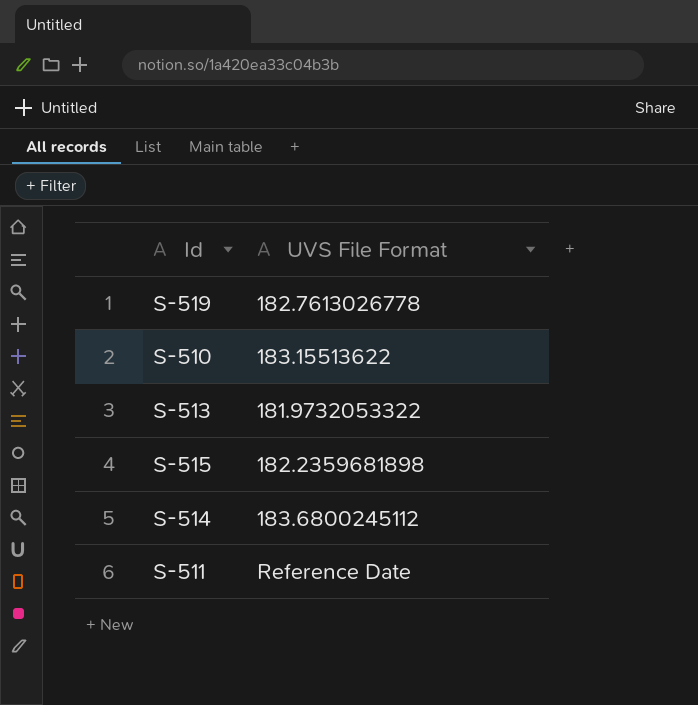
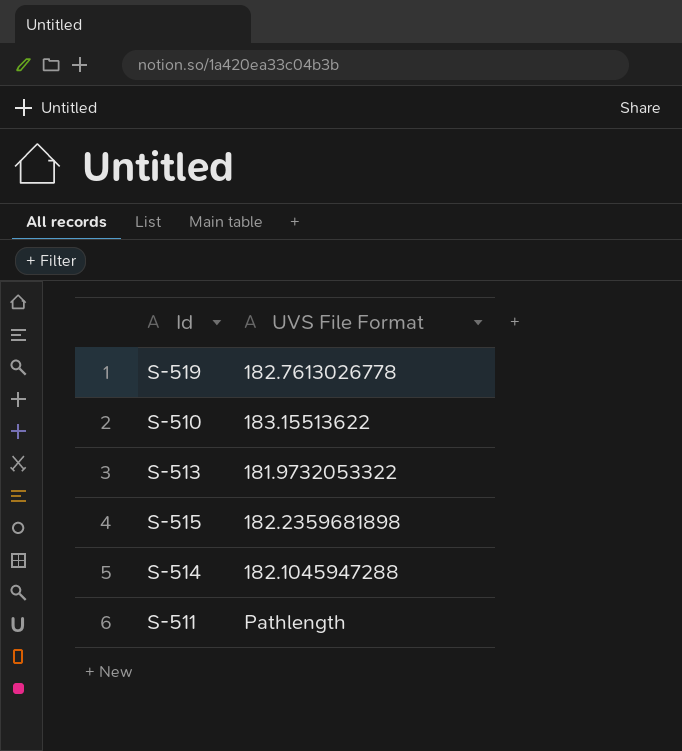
S-514 | UVS File Format: 183.6800245112 -> 182.1045947288
S-511 | UVS File Format: Reference Date -> Pathlength

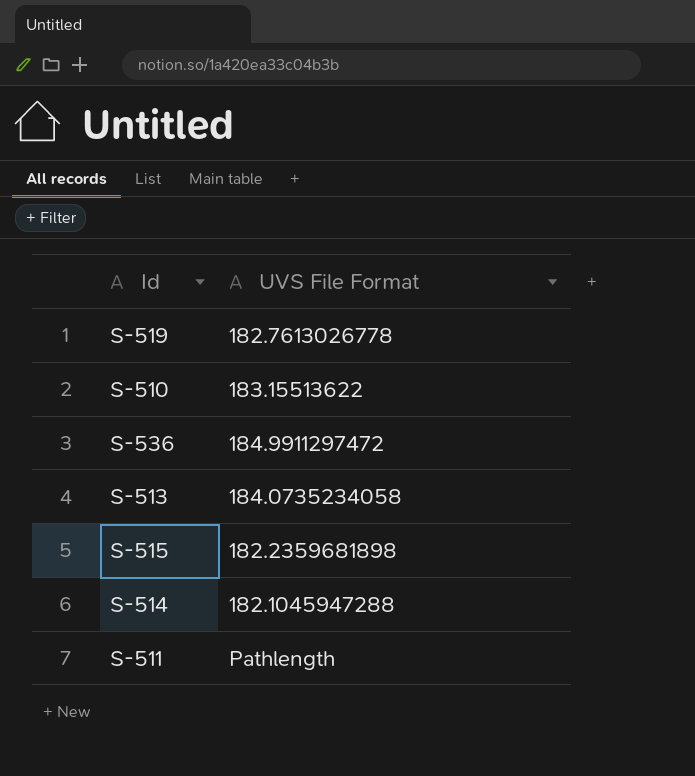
row S-536: none -> 184.9911297472
S-513 | UVS File Format: 181.9732053322 -> 184.0735234058

